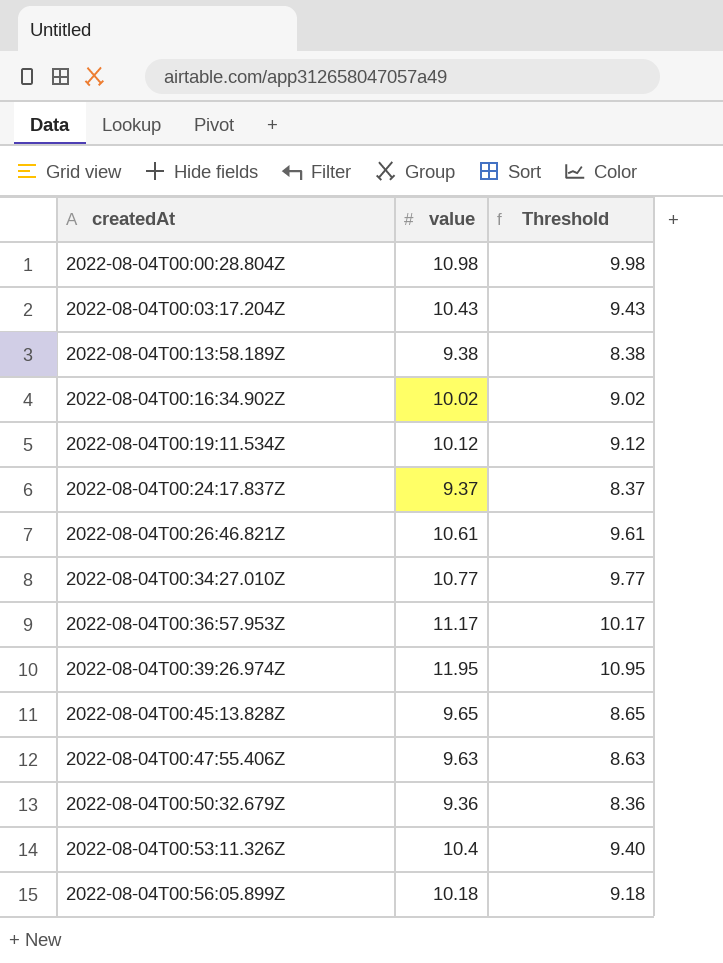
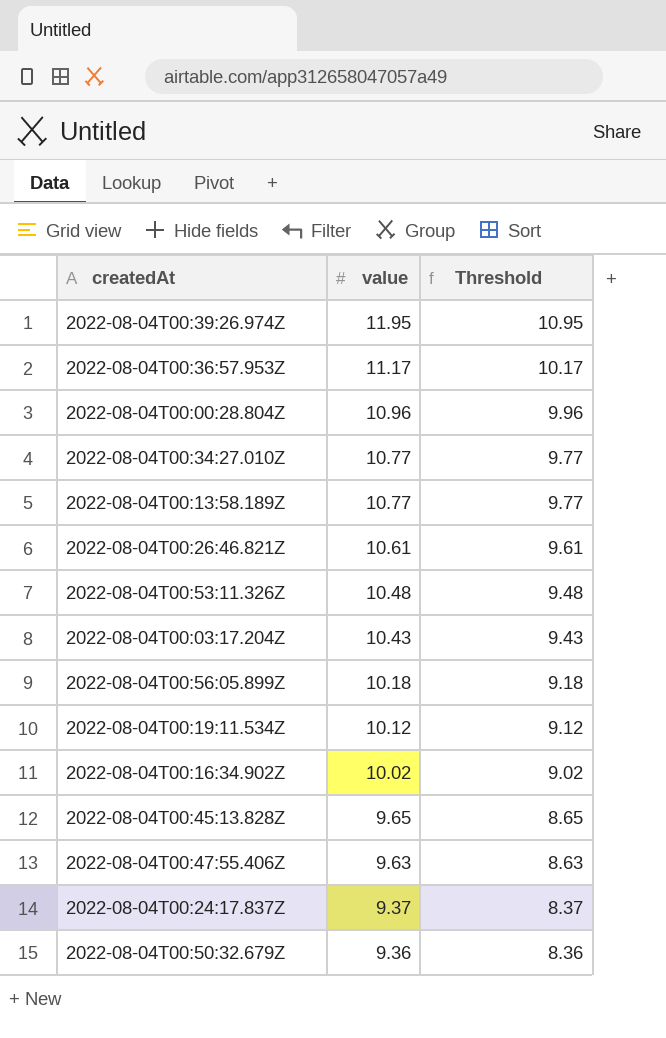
row order: createdAt ascending -> value descending
2022-08-04T00:00:28.804Z | value: 10.98 -> 10.96
2022-08-04T00:00:28.804Z | Threshold: 9.98 -> 9.96
2022-08-04T00:13:58.189Z | value: 9.38 -> 10.77
2022-08-04T00:13:58.189Z | Threshold: 8.38 -> 9.77
2022-08-04T00:53:11.326Z | value: 10.4 -> 10.48
2022-08-04T00:53:11.326Z | Threshold: 9.40 -> 9.48

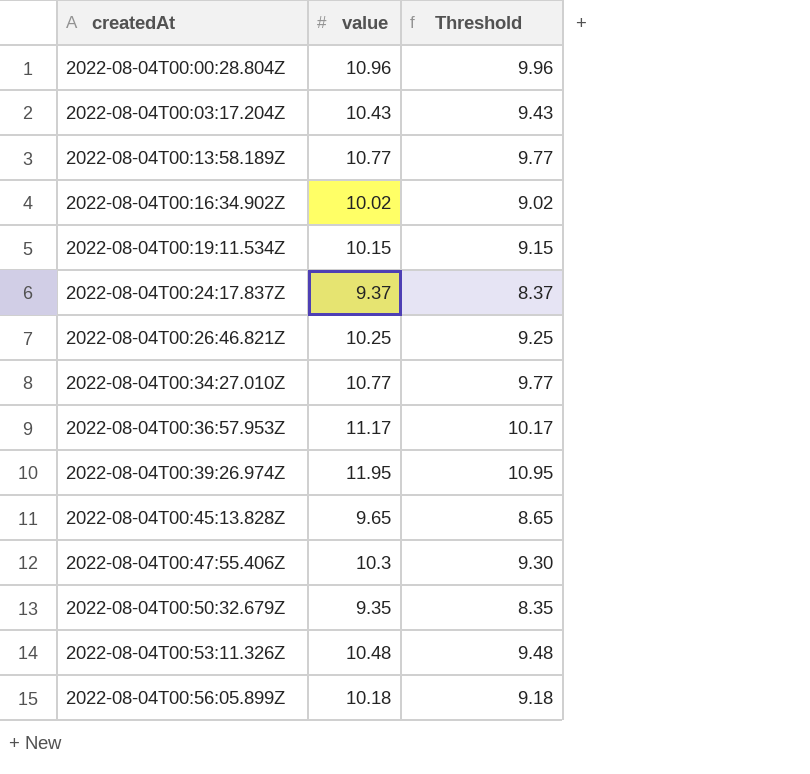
row order: value descending -> createdAt ascending
2022-08-04T00:19:11.534Z | value: 10.12 -> 10.15
2022-08-04T00:19:11.534Z | Threshold: 9.12 -> 9.15
2022-08-04T00:26:46.821Z | value: 10.61 -> 10.25
2022-08-04T00:26:46.821Z | Threshold: 9.61 -> 9.25
2022-08-04T00:47:55.406Z | value: 9.63 -> 10.3
2022-08-04T00:47:55.406Z | Threshold: 8.63 -> 9.30
2022-08-04T00:50:32.679Z | value: 9.36 -> 9.35
2022-08-04T00:50:32.679Z | Threshold: 8.36 -> 8.35

